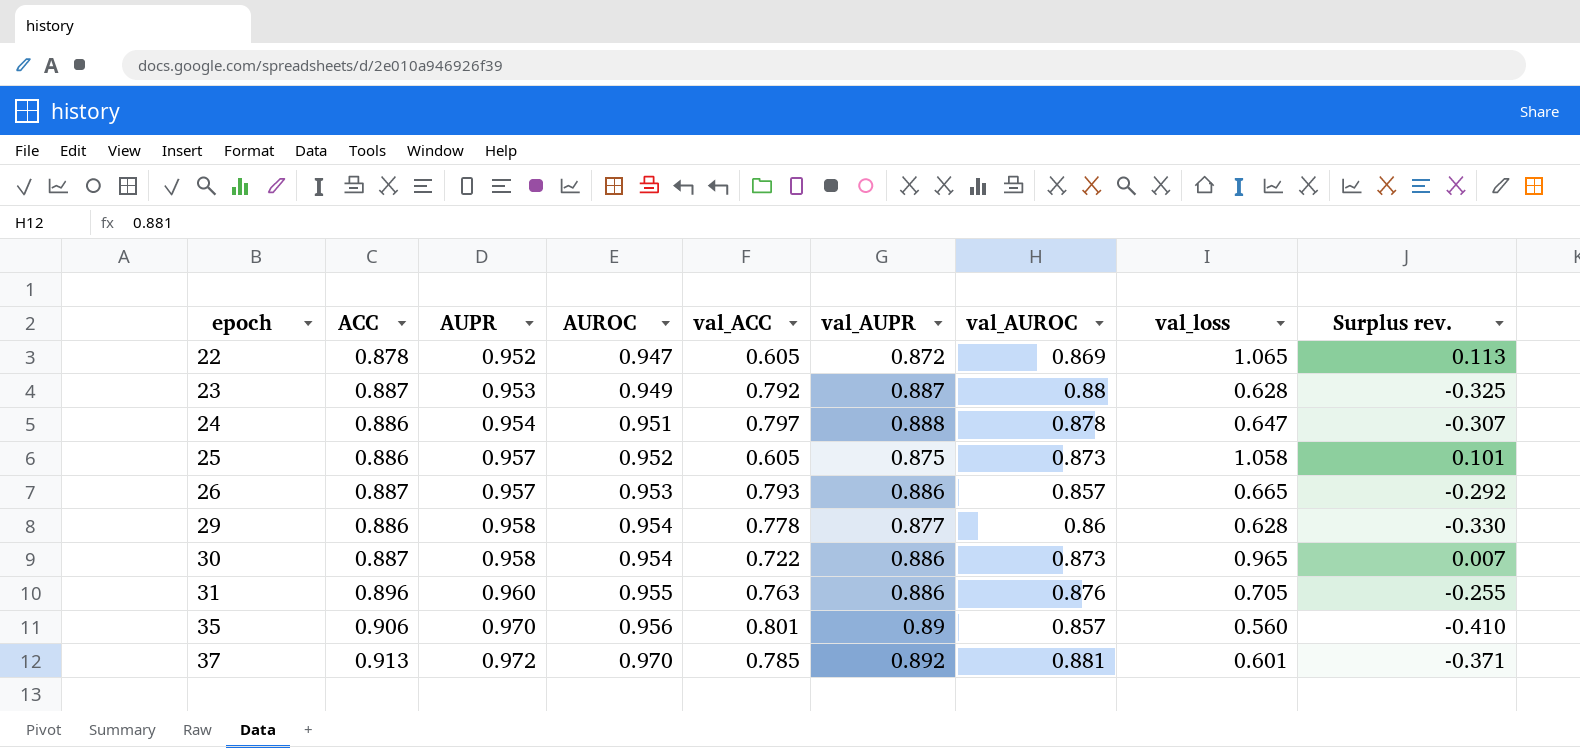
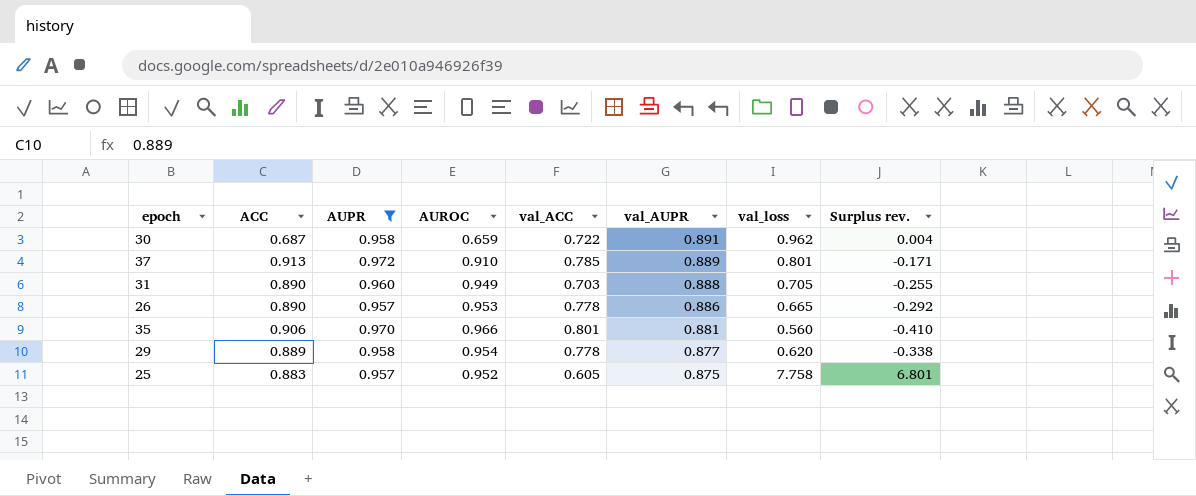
filter: none -> AUPR >= 0.957
row order: epoch ascending -> val_AUPR descending
column val_AUROC | position: 7 -> none
30 | ACC: 0.887 -> 0.687
30 | AUROC: 0.954 -> 0.659
30 | val_AUPR: 0.886 -> 0.891
30 | val_loss: 0.965 -> 0.962
30 | Surplus rev.: 0.007 -> 0.004
37 | AUROC: 0.970 -> 0.910
37 | val_AUPR: 0.892 -> 0.889
37 | val_loss: 0.601 -> 0.801
37 | Surplus rev.: -0.371 -> -0.171
31 | ACC: 0.896 -> 0.890
31 | AUROC: 0.955 -> 0.949
31 | val_ACC: 0.763 -> 0.703
31 | val_AUPR: 0.886 -> 0.888
26 | ACC: 0.887 -> 0.890
26 | val_ACC: 0.793 -> 0.778
35 | AUROC: 0.956 -> 0.966
35 | val_AUPR: 0.89 -> 0.881
29 | ACC: 0.886 -> 0.889
29 | val_loss: 0.628 -> 0.620
29 | Surplus rev.: -0.330 -> -0.338
25 | ACC: 0.886 -> 0.883
25 | val_loss: 1.058 -> 7.758
25 | Surplus rev.: 0.101 -> 6.801

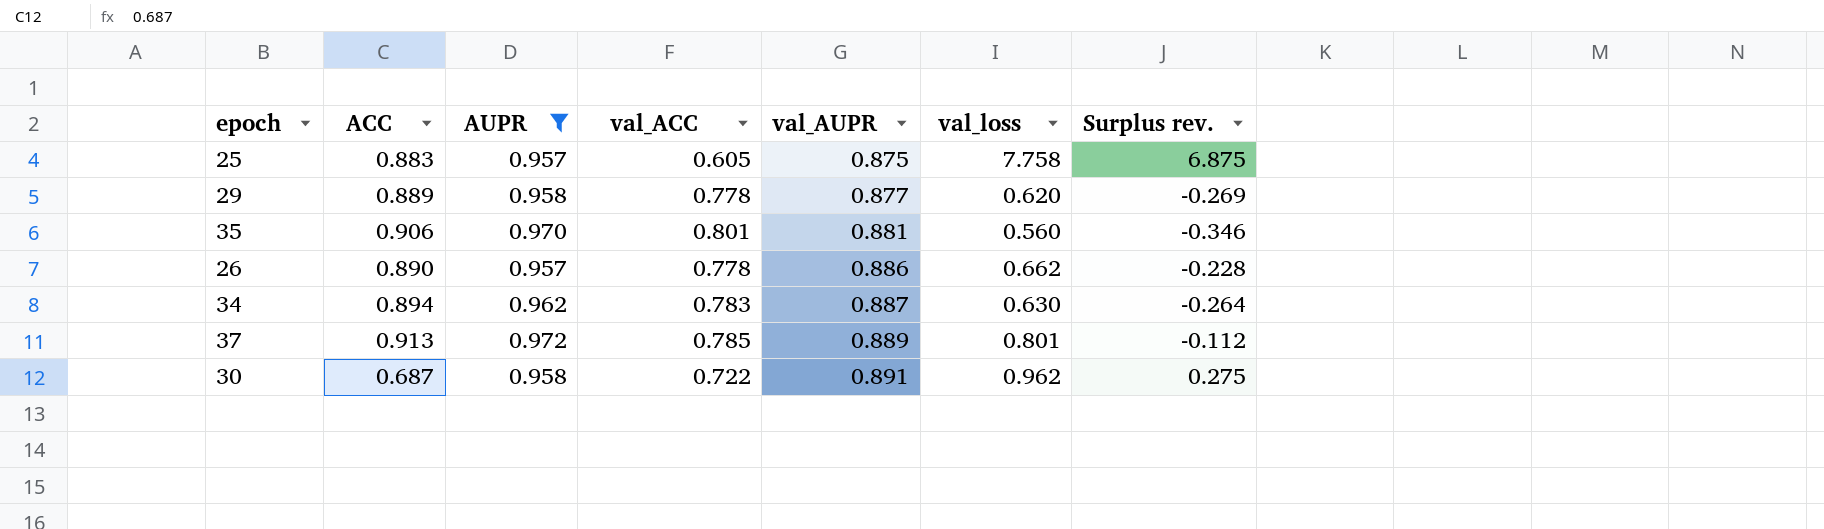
row order: val_AUPR descending -> val_AUPR ascending
column AUROC | position: 4 -> none
column Surplus rev. | formula: [val_loss] - [AUPR] -> [val_loss] - [ACC]
row 31: 0.890 | 0.960 | 0.949 | 0.703 | 0.888 | 0.705 | -0.255 -> none
26 | val_loss: 0.665 -> 0.662
row 34: none -> 0.894 | 0.962 | 0.783 | 0.887 | 0.630 | -0.264

